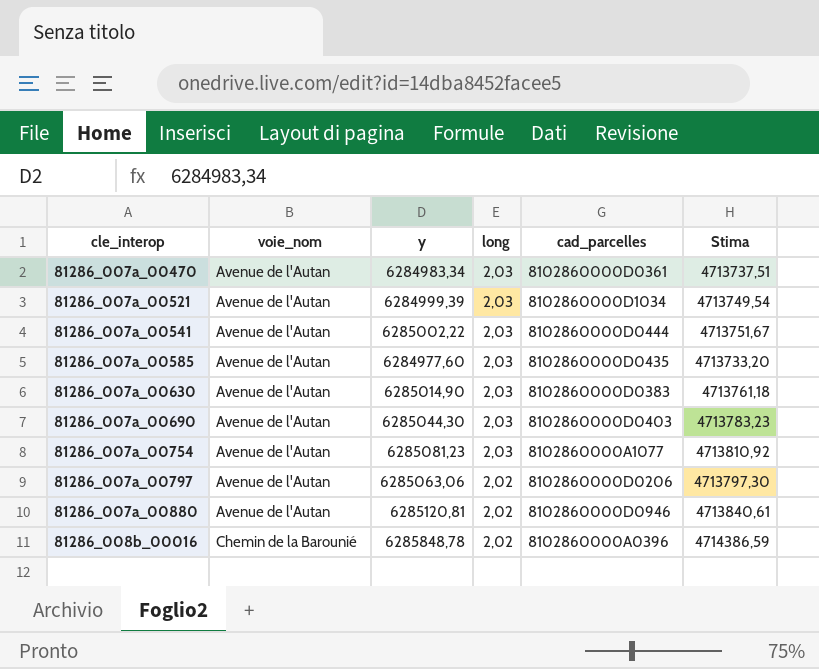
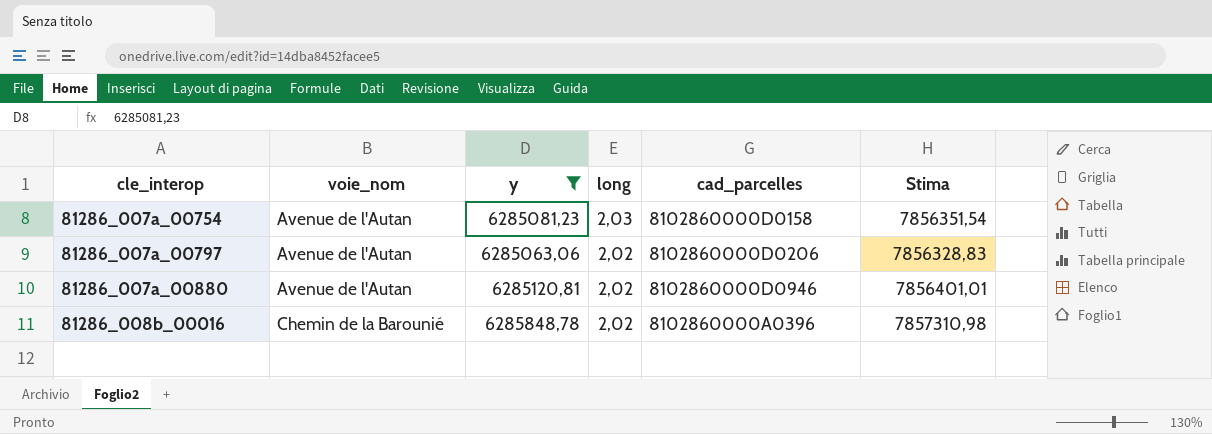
filter: none -> y >= 6285063,06
column Stima | formula: [y] * 0,75 -> [y] * 1,25
81286_007a_00754 | cad_parcelles: 8102860000A1077 -> 8102860000D0158

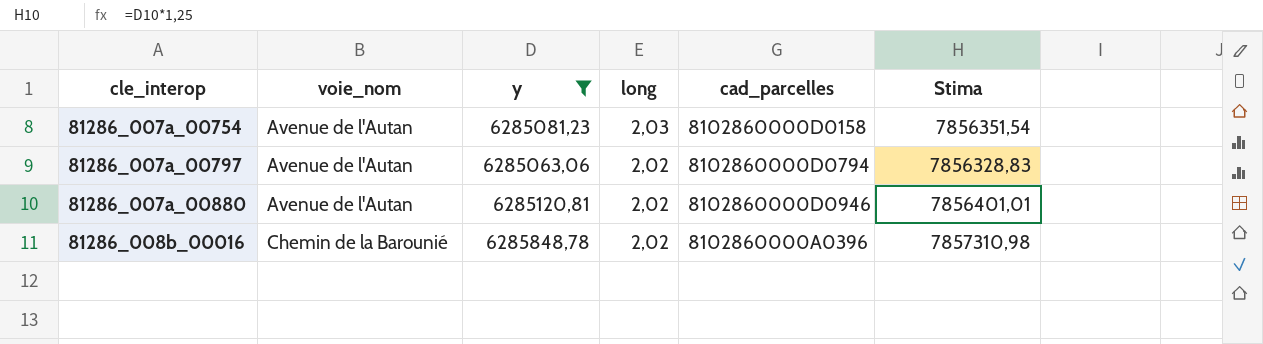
81286_007a_00797 | cad_parcelles: 8102860000D0206 -> 8102860000D0794

